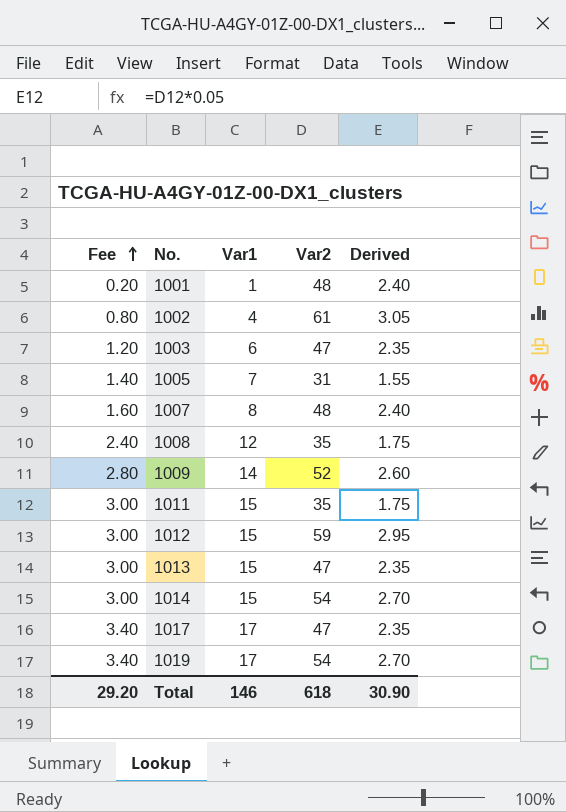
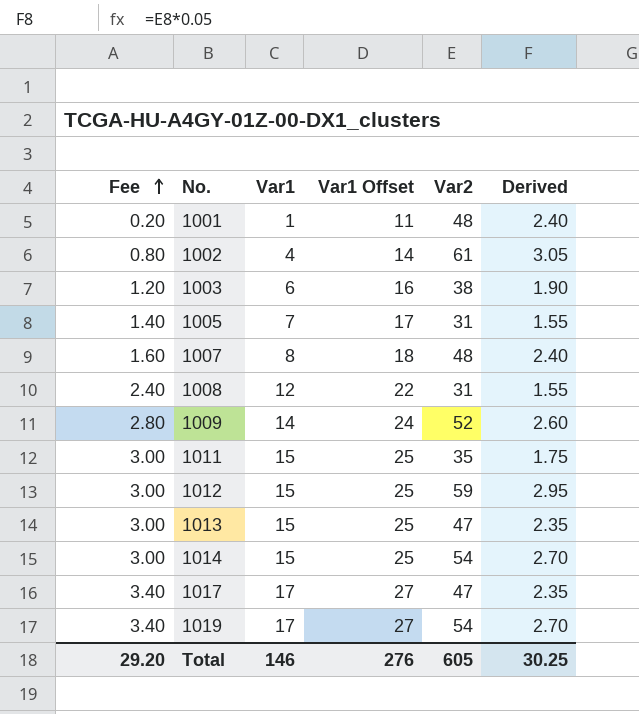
column Var1 Offset | formula: none -> [Var1] + 10
1003 | Var2: 47 -> 38
1003 | Derived: 2.35 -> 1.90
1008 | Var2: 35 -> 31
1008 | Derived: 1.75 -> 1.55
Total | Var2: 618 -> 605
Total | Derived: 30.90 -> 30.25

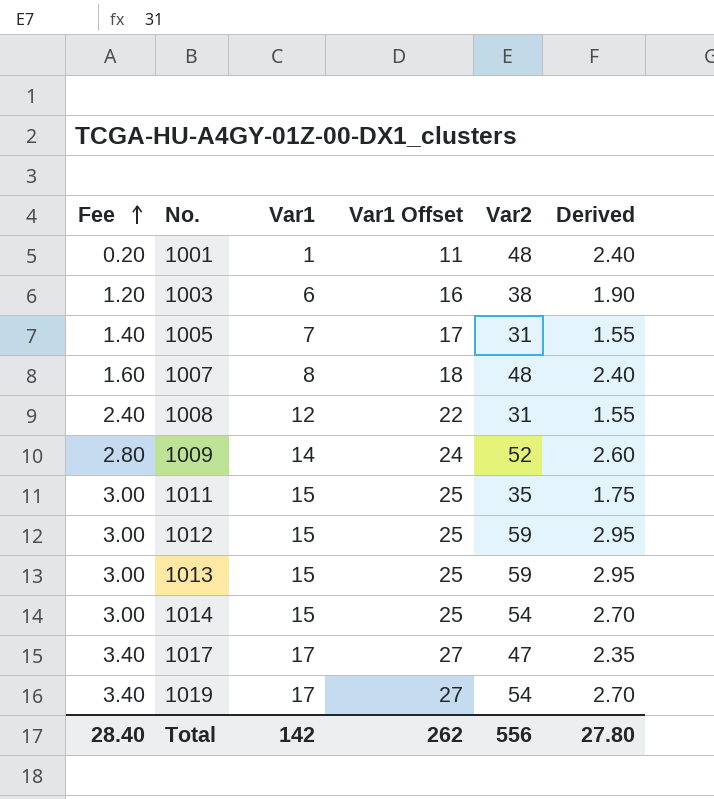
row 1002: 0.80 | 4 | 14 | 61 | 3.05 -> none
1013 | Var2: 47 -> 59
1013 | Derived: 2.35 -> 2.95
Total | Fee: 29.20 -> 28.40
Total | Var1: 146 -> 142
Total | Var1 Offset: 276 -> 262
Total | Var2: 605 -> 556
Total | Derived: 30.25 -> 27.80

